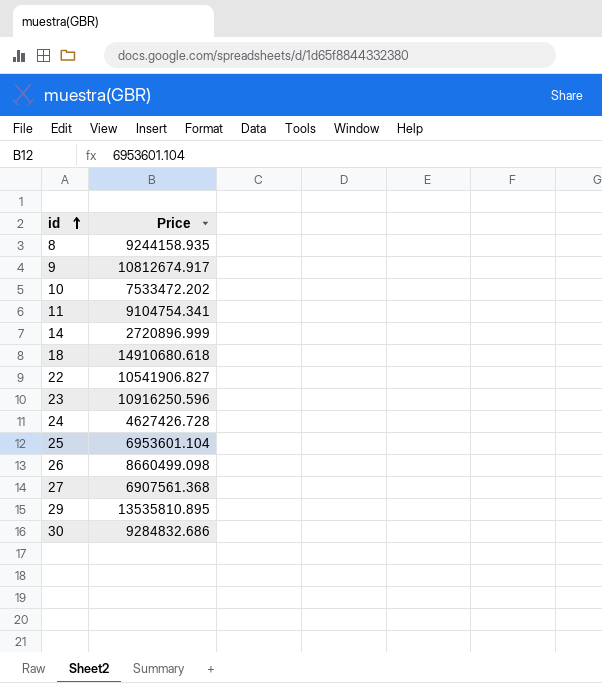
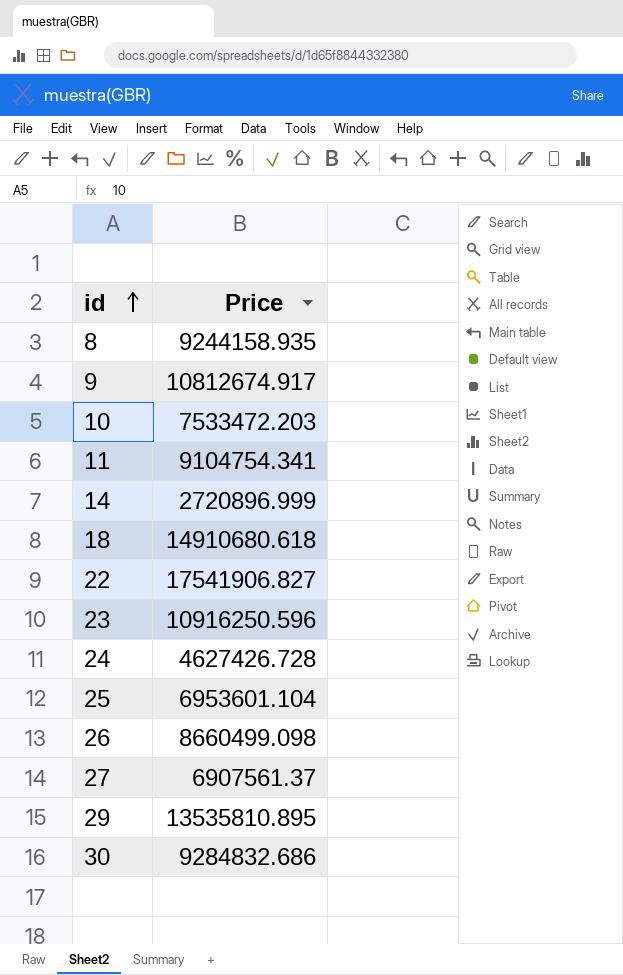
10 | Price: 7533472.202 -> 7533472.203
22 | Price: 10541906.827 -> 17541906.827
27 | Price: 6907561.368 -> 6907561.37

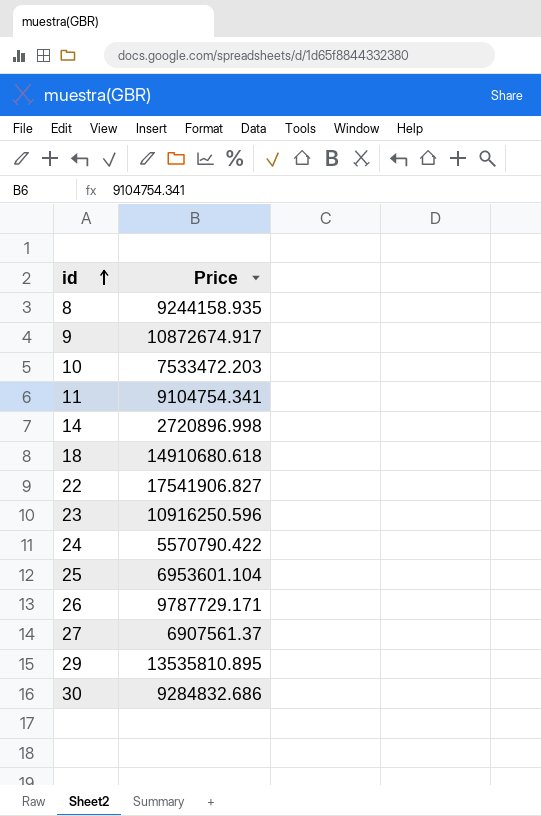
9 | Price: 10812674.917 -> 10872674.917
14 | Price: 2720896.999 -> 2720896.998
24 | Price: 4627426.728 -> 5570790.422
26 | Price: 8660499.098 -> 9787729.171

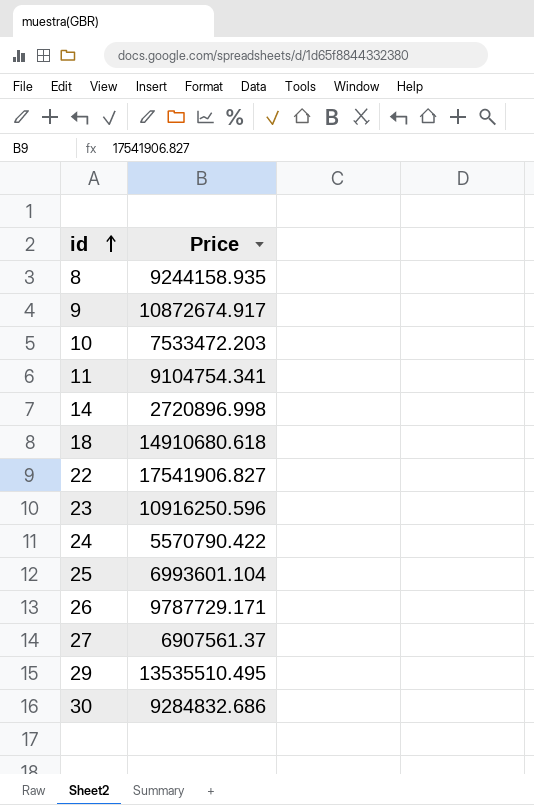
25 | Price: 6953601.104 -> 6993601.104
29 | Price: 13535810.895 -> 13535510.495

